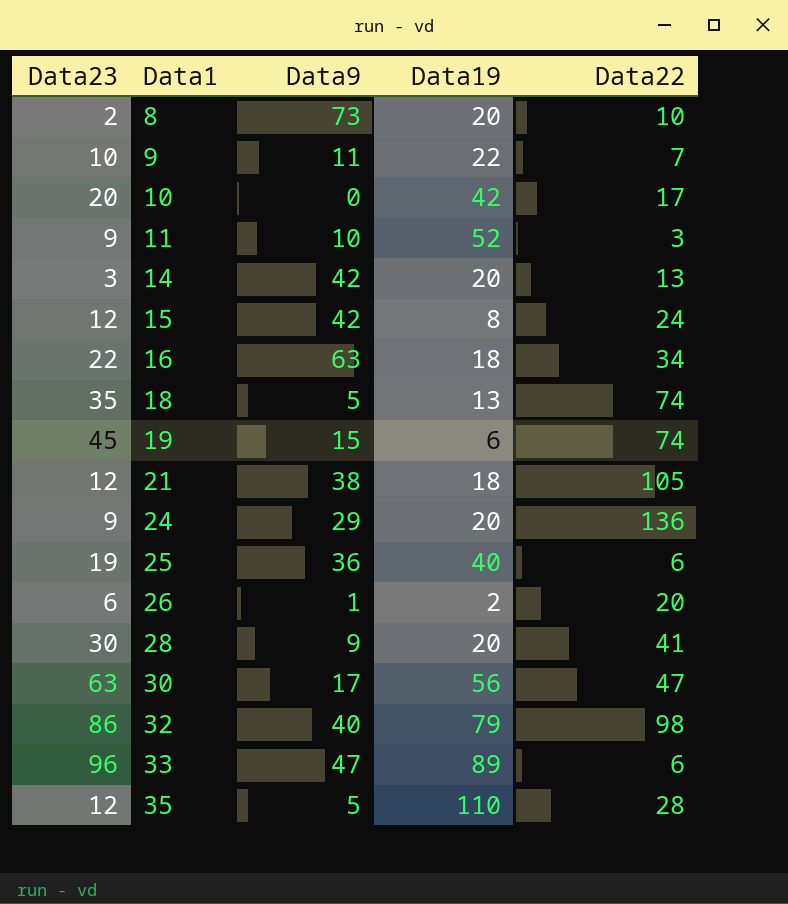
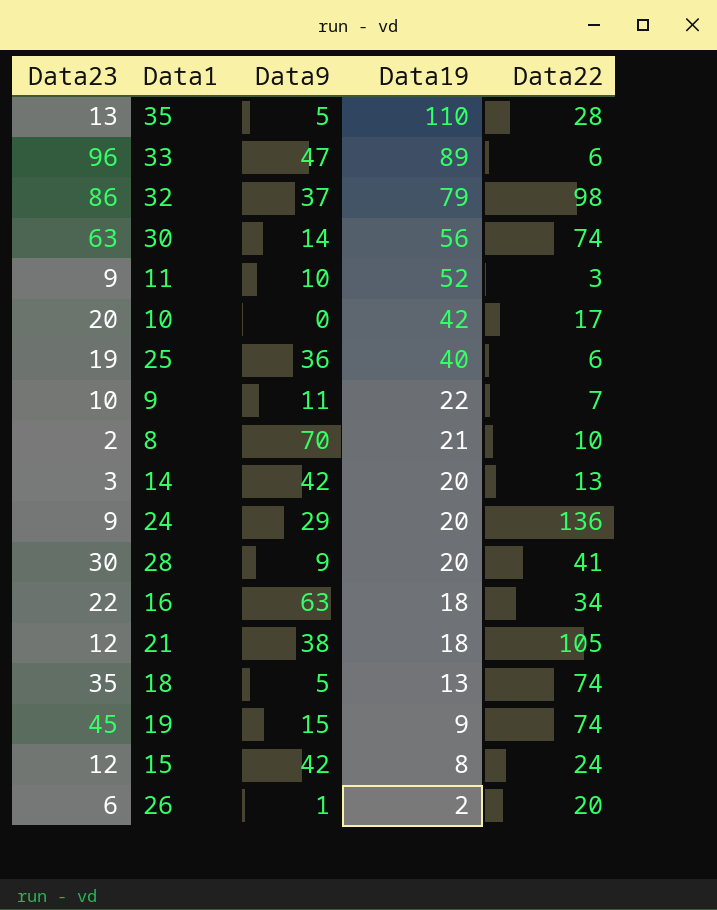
row order: Data1 ascending -> Data19 descending
35 | Data23: 12 -> 13
32 | Data9: 40 -> 37
30 | Data9: 17 -> 14
30 | Data22: 47 -> 74
8 | Data9: 73 -> 70
8 | Data19: 20 -> 21
19 | Data19: 6 -> 9

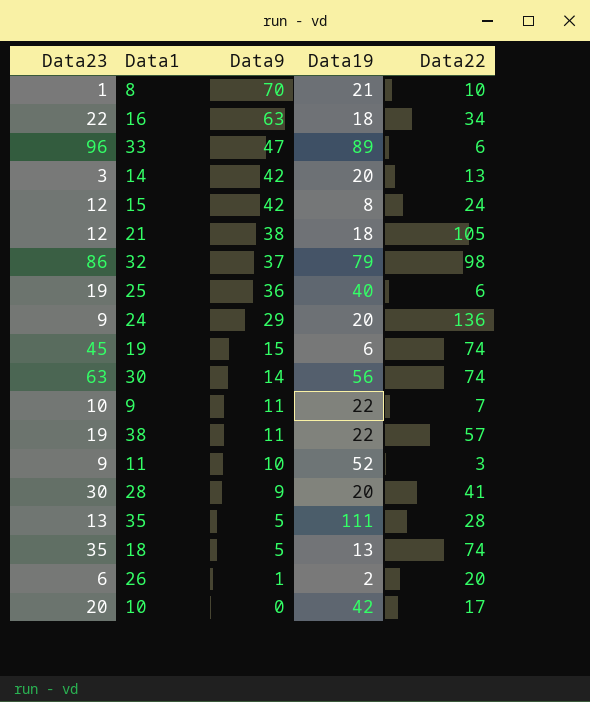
row order: Data19 descending -> Data9 descending
8 | Data23: 2 -> 1
19 | Data19: 9 -> 6
row 38: none -> 19 | 11 | 22 | 57
35 | Data19: 110 -> 111

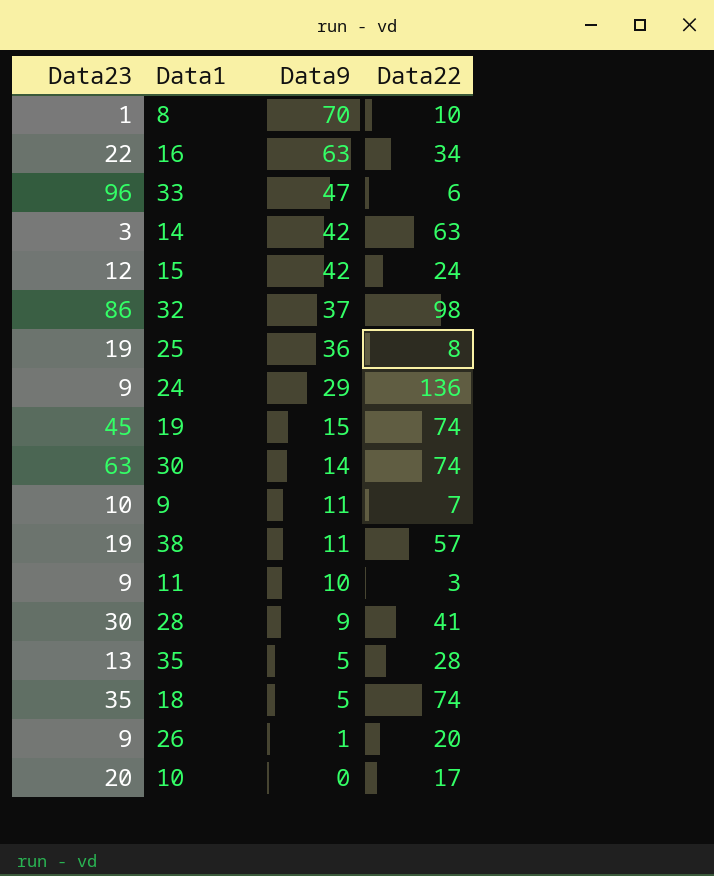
column Data19 | position: 4 -> none
row 21: 12 | 38 | 18 | 105 -> none
14 | Data22: 13 -> 63
25 | Data22: 6 -> 8
26 | Data23: 6 -> 9

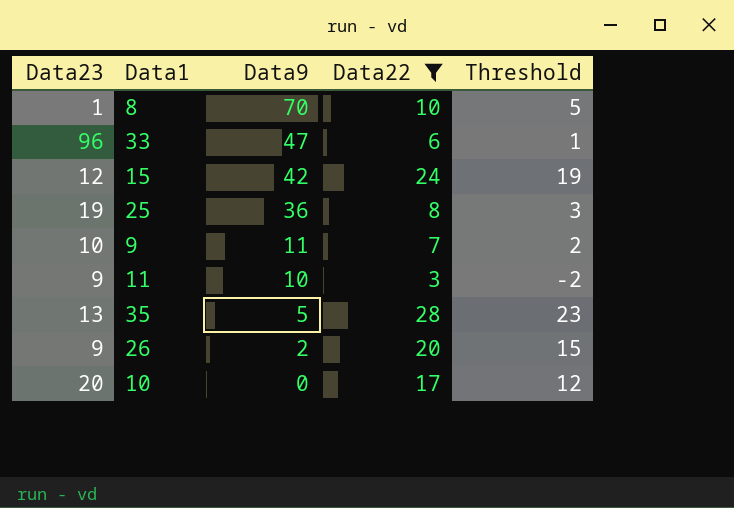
filter: none -> Data22 <= 28
column Threshold | formula: none -> [Data22] - 5
26 | Data9: 1 -> 2

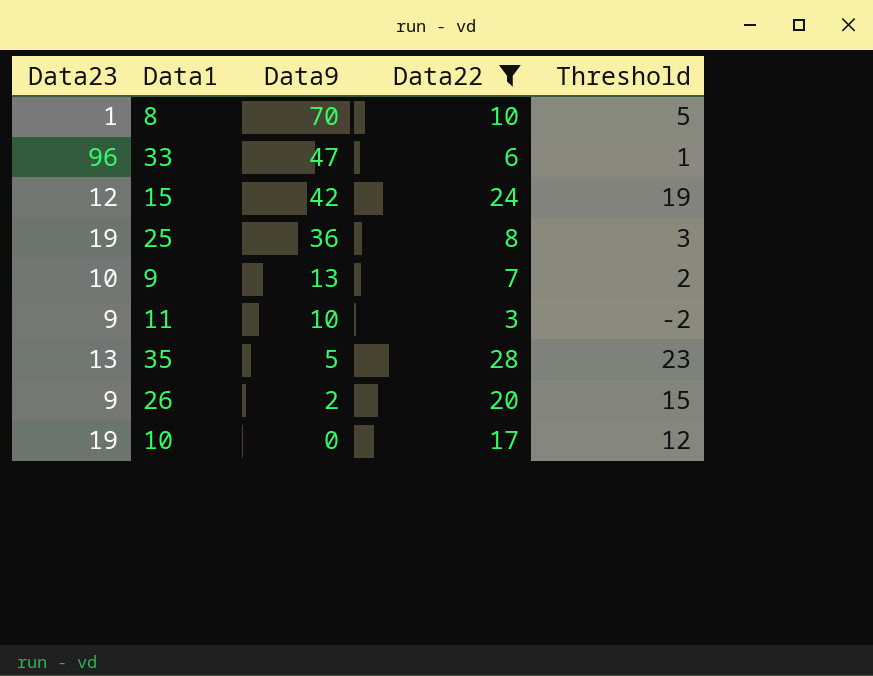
9 | Data9: 11 -> 13
10 | Data23: 20 -> 19

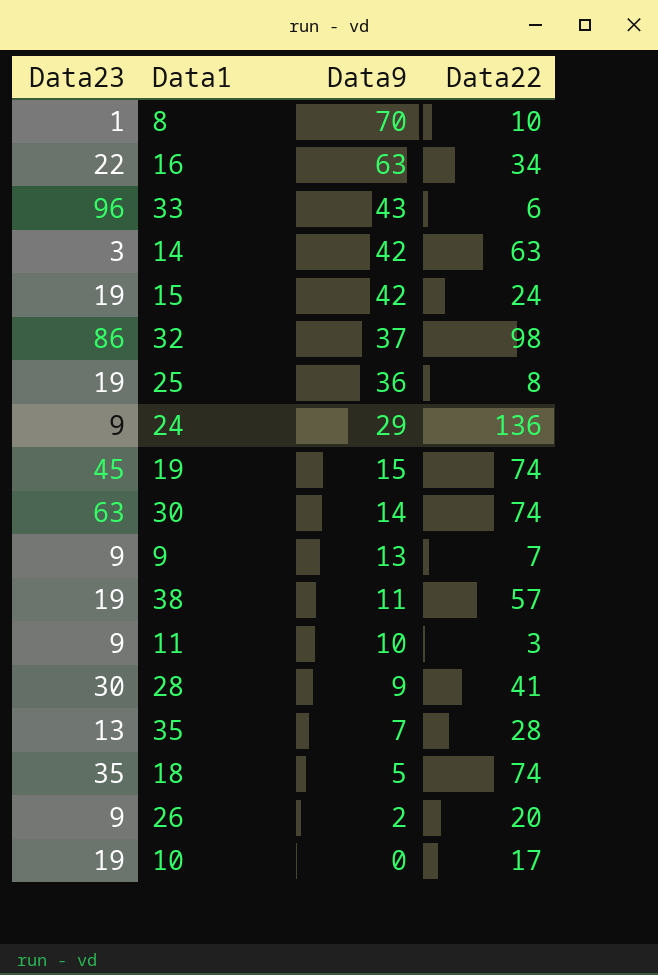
filter: Data22 <= 28 -> none
column Threshold | formula: [Data22] - 5 -> none
33 | Data9: 47 -> 43
15 | Data23: 12 -> 19
9 | Data23: 10 -> 9
35 | Data9: 5 -> 7

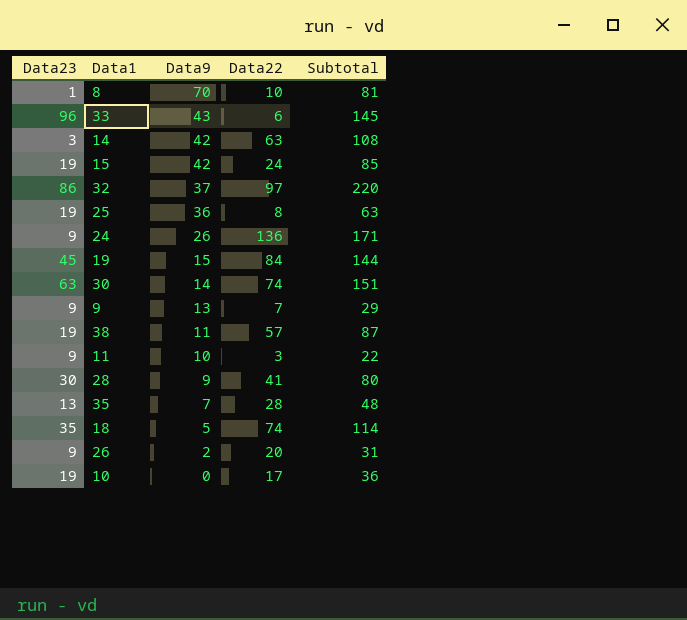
column Subtotal | formula: none -> [Data23] + [Data9] + [Data22]
row 16: 22 | 63 | 34 -> none
32 | Data22: 98 -> 97
24 | Data9: 29 -> 26
19 | Data22: 74 -> 84

